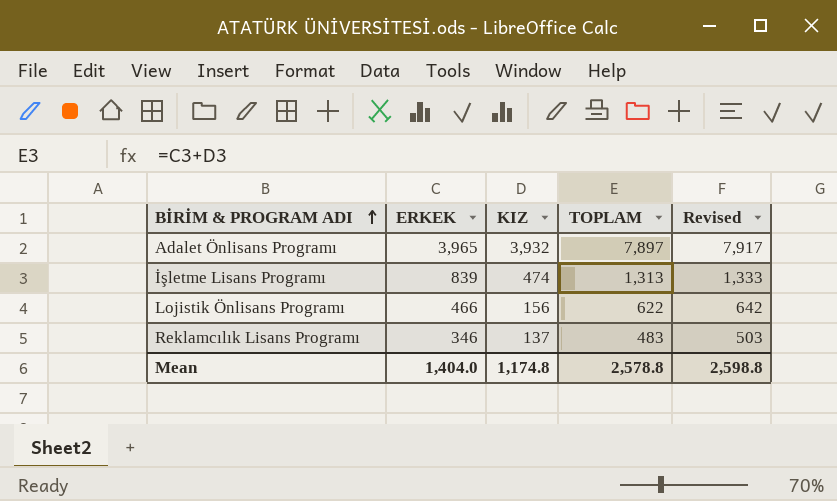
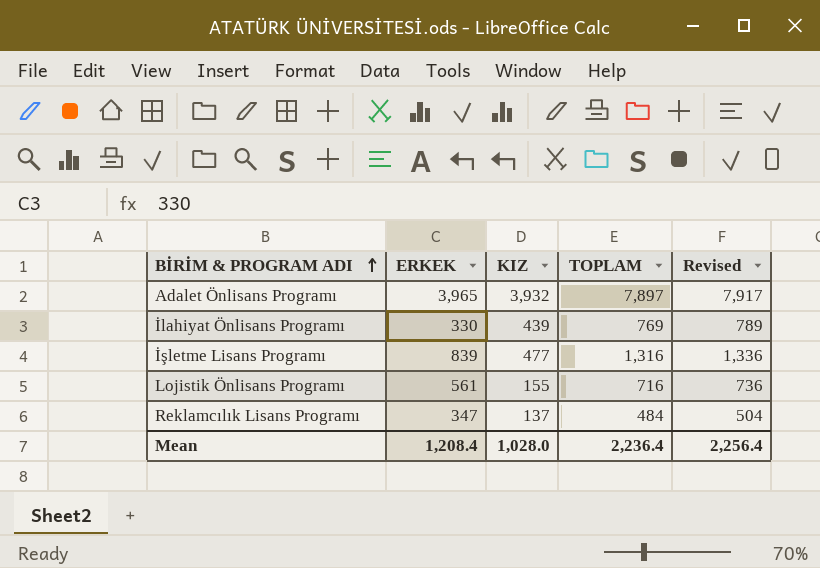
row İlahiyat Önlisans Programı: none -> 330 | 439 | 769 | 789
İşletme Lisans Programı | KIZ: 474 -> 477
İşletme Lisans Programı | TOPLAM: 1,313 -> 1,316
İşletme Lisans Programı | Revised: 1,333 -> 1,336
Lojistik Önlisans Programı | ERKEK: 466 -> 561
Lojistik Önlisans Programı | KIZ: 156 -> 155
Lojistik Önlisans Programı | TOPLAM: 622 -> 716
Lojistik Önlisans Programı | Revised: 642 -> 736
Reklamcılık Lisans Programı | ERKEK: 346 -> 347
Reklamcılık Lisans Programı | TOPLAM: 483 -> 484
Reklamcılık Lisans Programı | Revised: 503 -> 504
Mean | ERKEK: 1,404.0 -> 1,208.4
Mean | KIZ: 1,174.8 -> 1,028.0
Mean | TOPLAM: 2,578.8 -> 2,236.4
Mean | Revised: 2,598.8 -> 2,256.4

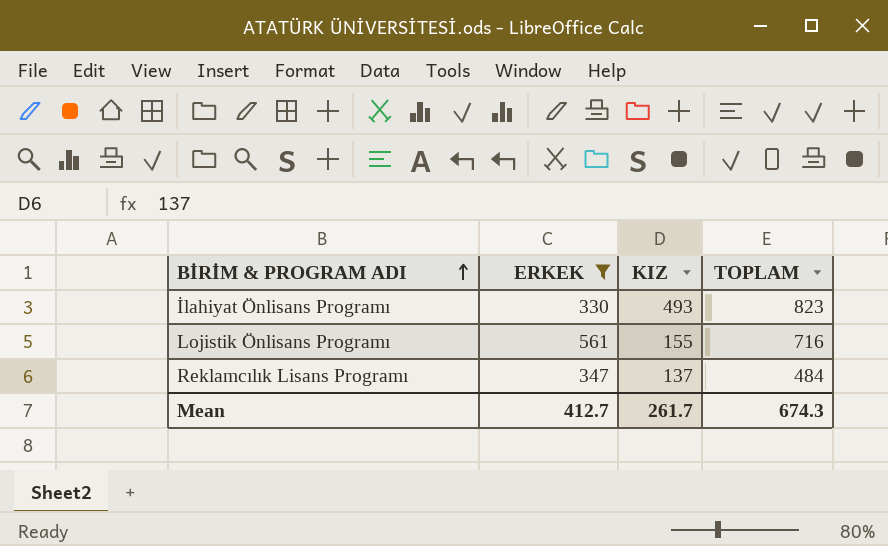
filter: none -> ERKEK <= 561
column Revised | formula: [TOPLAM] + 20 -> none
İlahiyat Önlisans Programı | KIZ: 439 -> 493
İlahiyat Önlisans Programı | TOPLAM: 769 -> 823
Mean | ERKEK: 1,208.4 -> 412.7
Mean | KIZ: 1,028.0 -> 261.7
Mean | TOPLAM: 2,236.4 -> 674.3

